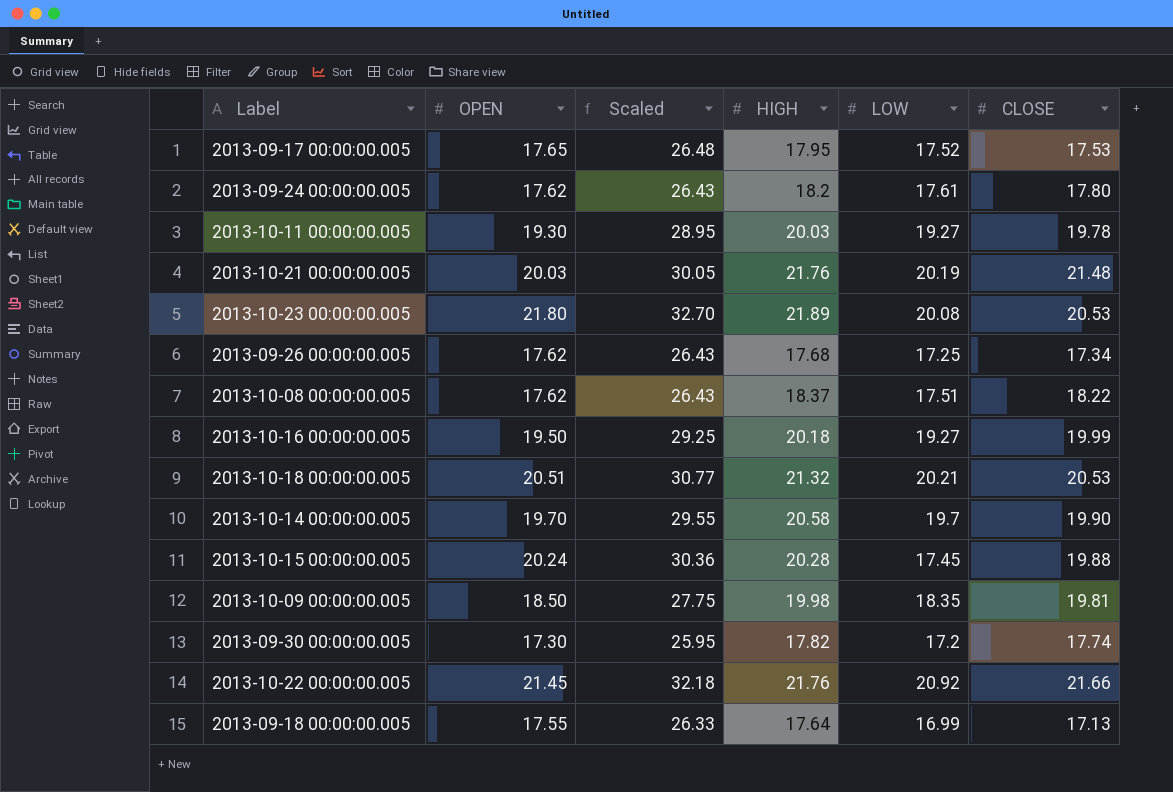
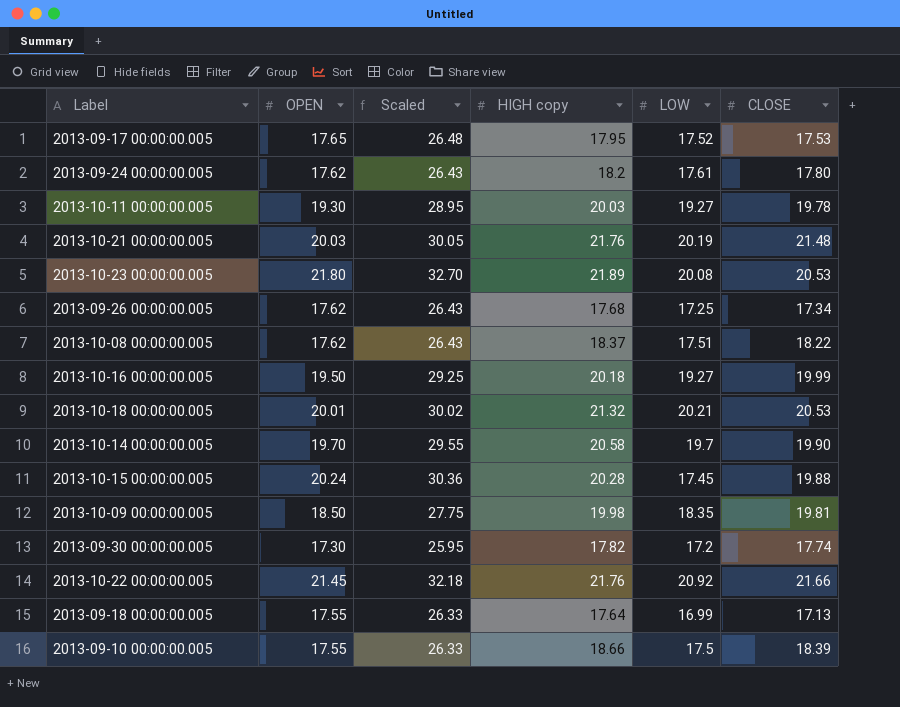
column name: HIGH -> HIGH copy
2013-10-18 00:00:00.005 | OPEN: 20.51 -> 20.01
2013-10-18 00:00:00.005 | Scaled: 30.77 -> 30.02
row 2013-09-10 00:00:00.005: none -> 17.55 | 26.33 | 18.66 | 17.5 | 18.39

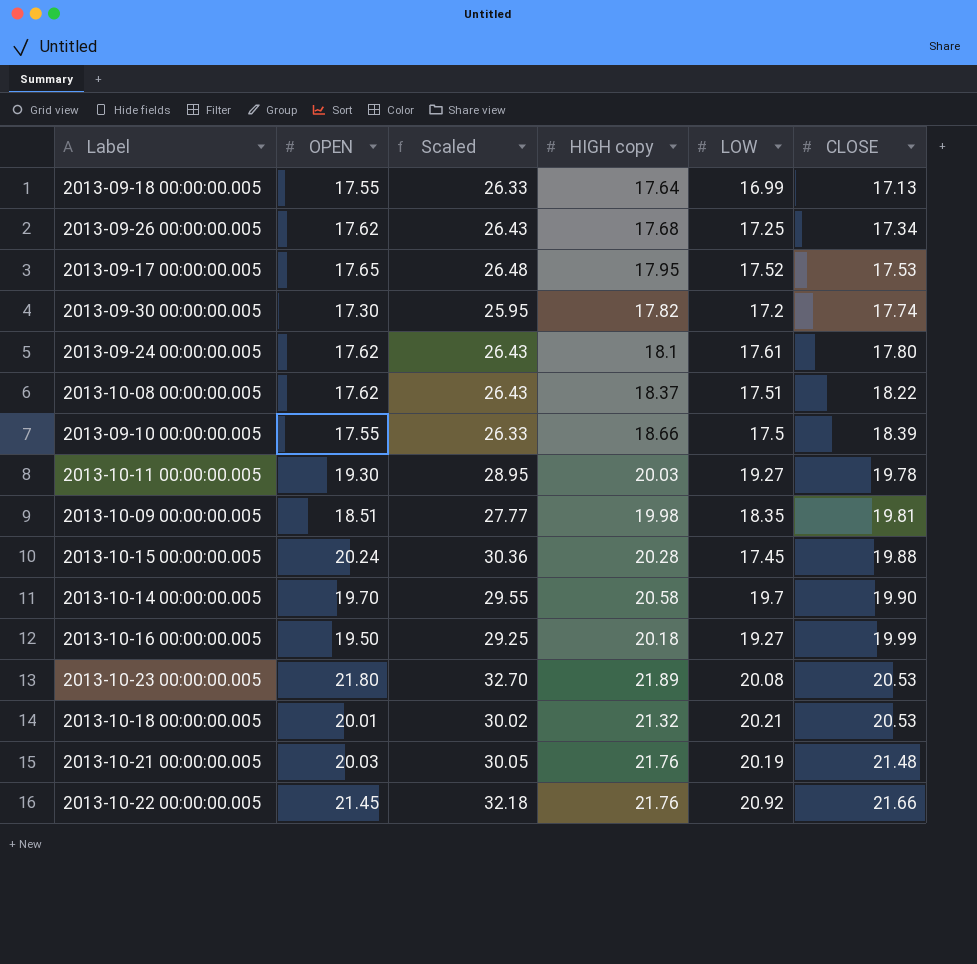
row order: none -> CLOSE ascending
2013-09-24 00:00:00.005 | HIGH copy: 18.2 -> 18.1
2013-10-09 00:00:00.005 | OPEN: 18.50 -> 18.51
2013-10-09 00:00:00.005 | Scaled: 27.75 -> 27.77

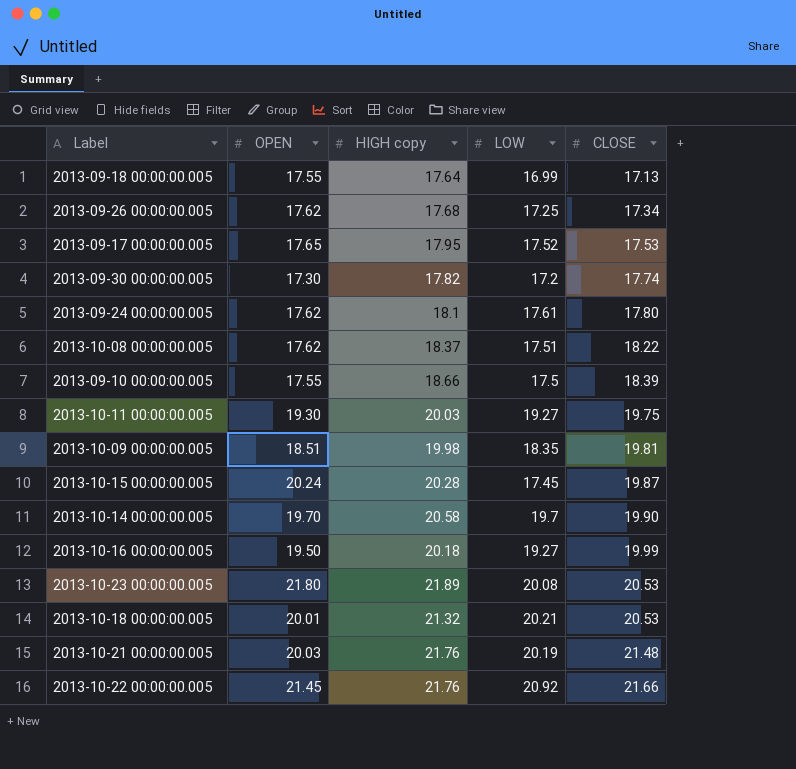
column Scaled | formula: [OPEN] * 1.5 -> none
2013-10-11 00:00:00.005 | CLOSE: 19.78 -> 19.75
2013-10-15 00:00:00.005 | CLOSE: 19.88 -> 19.87

